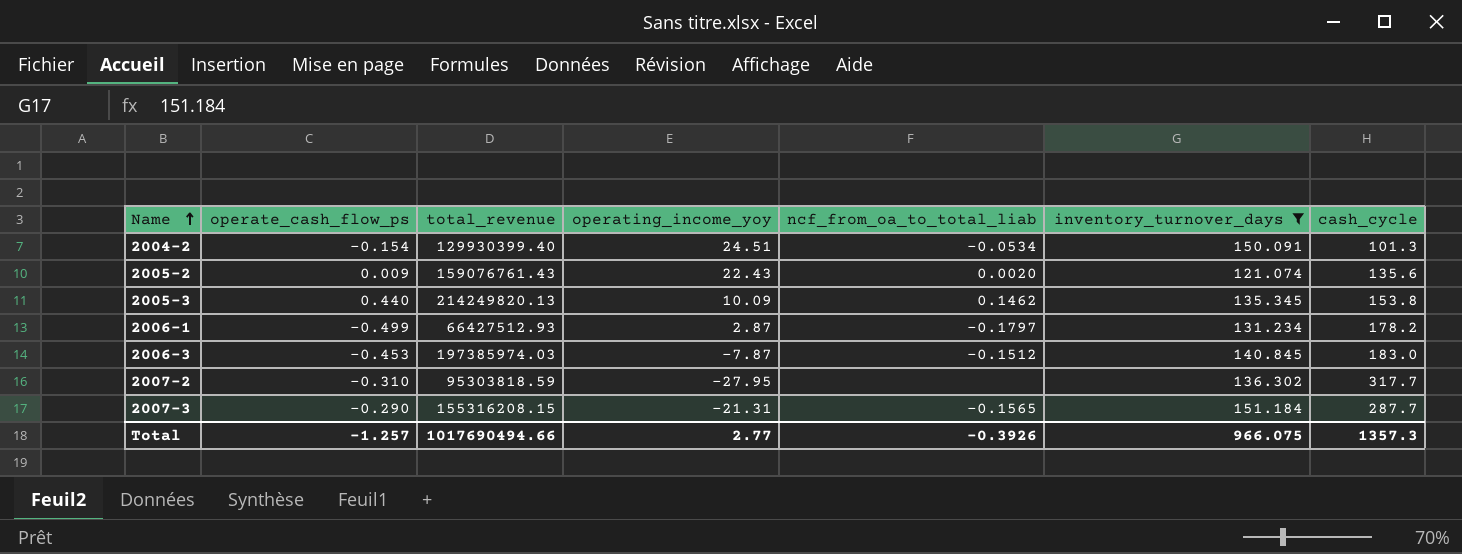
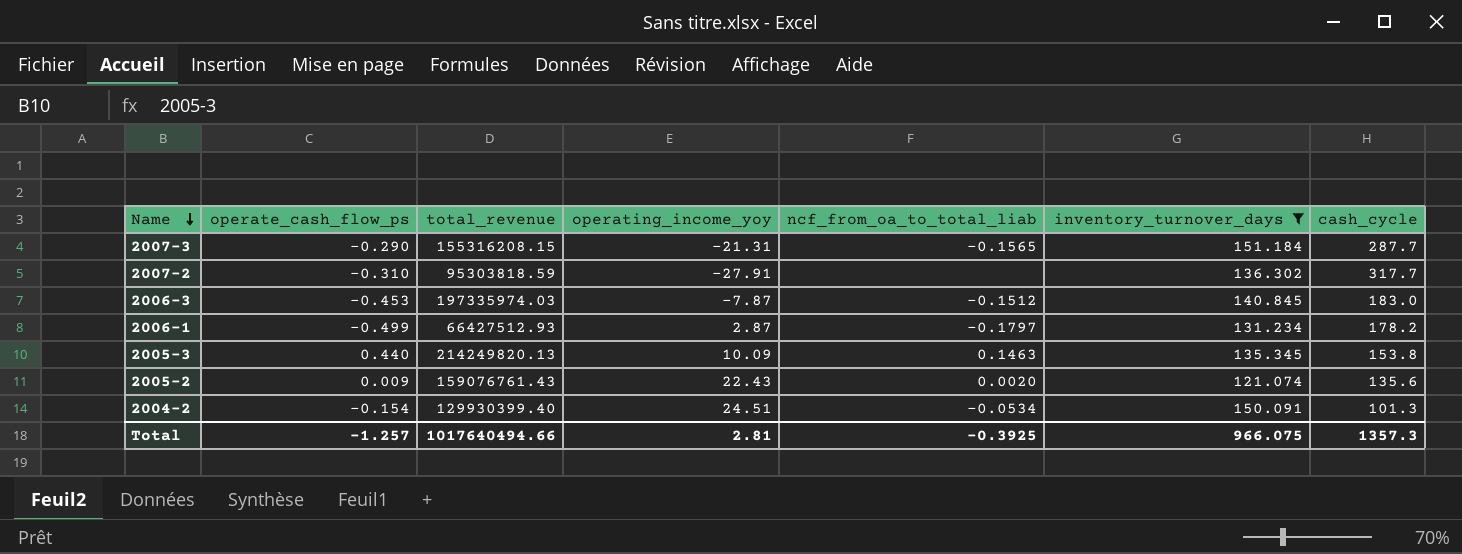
row order: Name ascending -> Name descending
2007-2 | operating_income_yoy: -27.95 -> -27.91
2006-3 | total_revenue: 197385974.03 -> 197335974.03
2005-3 | ncf_from_oa_to_total_liab: 0.1462 -> 0.1463
Total | total_revenue: 1017690494.66 -> 1017640494.66
Total | operating_income_yoy: 2.77 -> 2.81
Total | ncf_from_oa_to_total_liab: -0.3926 -> -0.3925

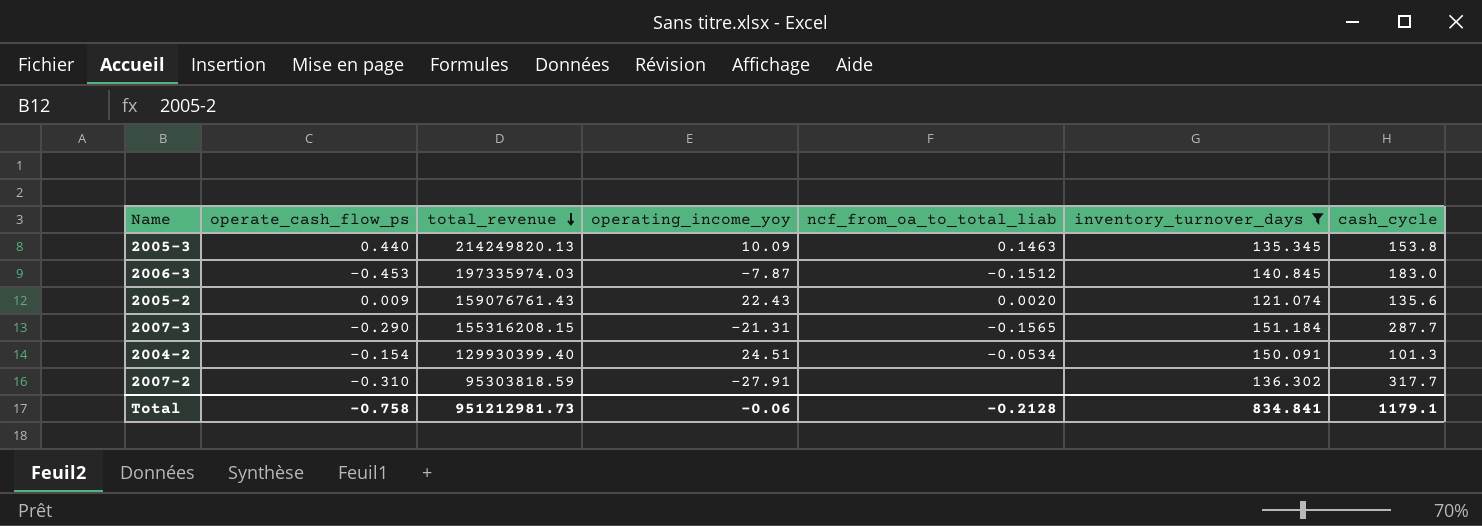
row order: Name descending -> total_revenue descending
row 2006-1: -0.499 | 66427512.93 | 2.87 | -0.1797 | 131.234 | 178.2 -> none
Total | operate_cash_flow_ps: -1.257 -> -0.758
Total | total_revenue: 1017640494.66 -> 951212981.73
Total | operating_income_yoy: 2.81 -> -0.06
Total | ncf_from_oa_to_total_liab: -0.3925 -> -0.2128
Total | inventory_turnover_days: 966.075 -> 834.841
Total | cash_cycle: 1357.3 -> 1179.1

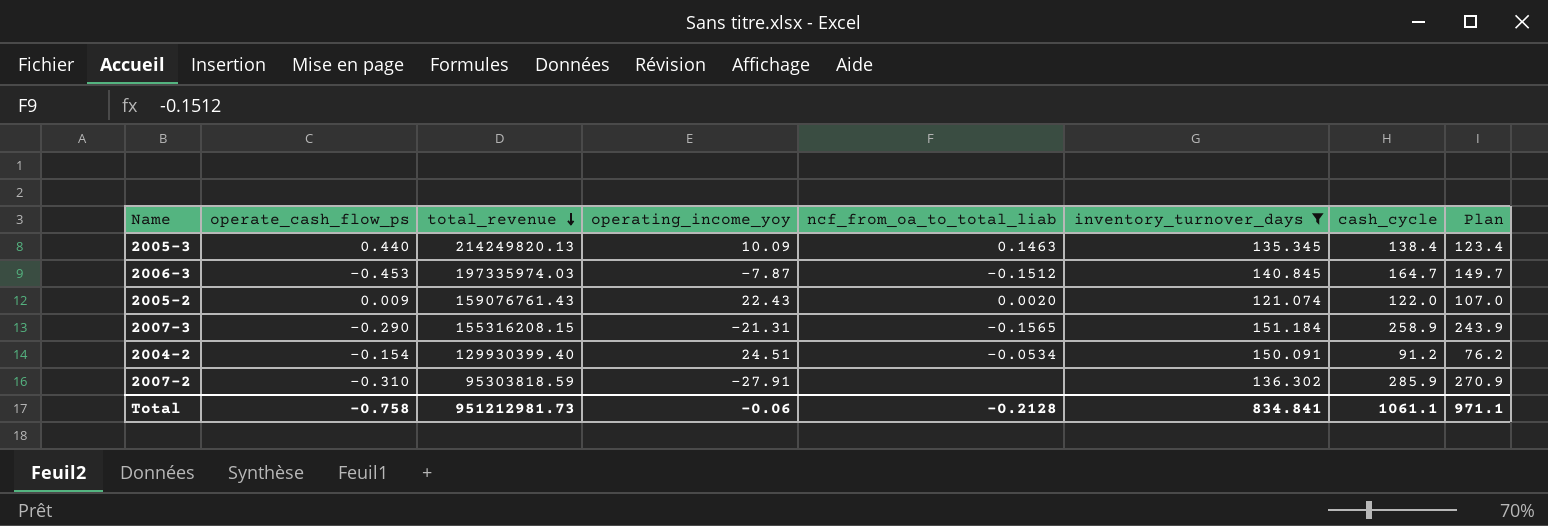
column Plan | formula: none -> [cash_cycle] - 15
2005-3 | cash_cycle: 153.8 -> 138.4
2006-3 | cash_cycle: 183.0 -> 164.7
2005-2 | cash_cycle: 135.6 -> 122.0
2007-3 | cash_cycle: 287.7 -> 258.9
2004-2 | cash_cycle: 101.3 -> 91.2
2007-2 | cash_cycle: 317.7 -> 285.9
Total | cash_cycle: 1179.1 -> 1061.1

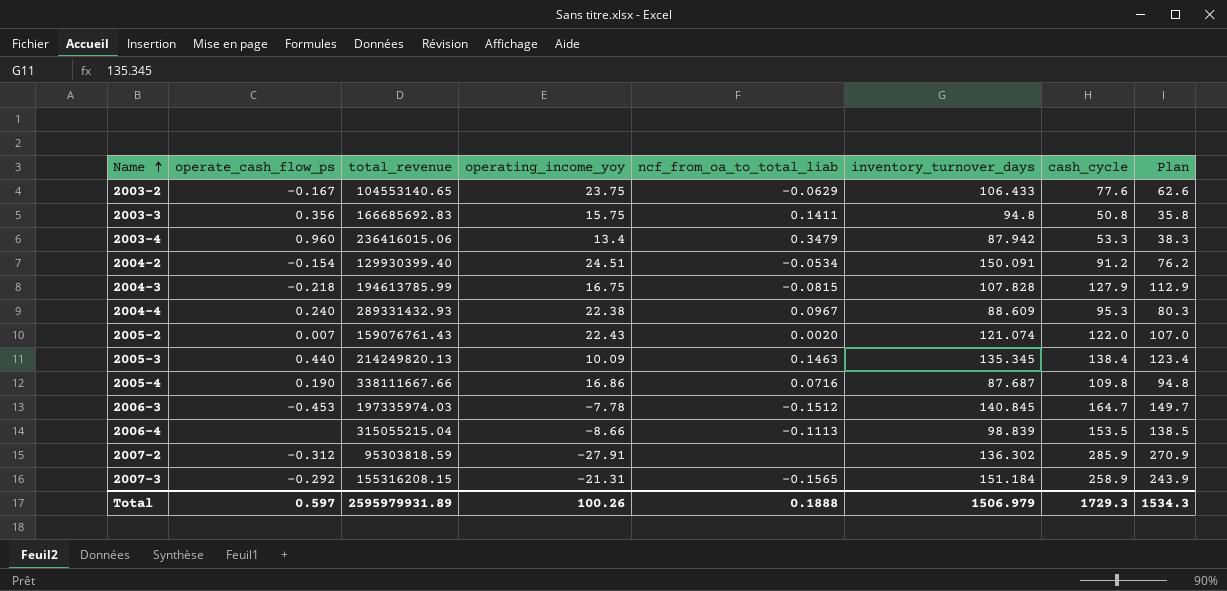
filter: inventory_turnover_days >= 121.074 -> none
row order: total_revenue descending -> Name ascending
2005-2 | operate_cash_flow_ps: 0.009 -> 0.007
2006-3 | operating_income_yoy: -7.87 -> -7.78
2007-2 | operate_cash_flow_ps: -0.310 -> -0.312
2007-3 | operate_cash_flow_ps: -0.290 -> -0.292
Total | operate_cash_flow_ps: -0.758 -> 0.597
Total | total_revenue: 951212981.73 -> 2595979931.89
Total | operating_income_yoy: -0.06 -> 100.26
Total | ncf_from_oa_to_total_liab: -0.2128 -> 0.1888
Total | inventory_turnover_days: 834.841 -> 1506.979
Total | cash_cycle: 1061.1 -> 1729.3
Total | Plan: 971.1 -> 1534.3

